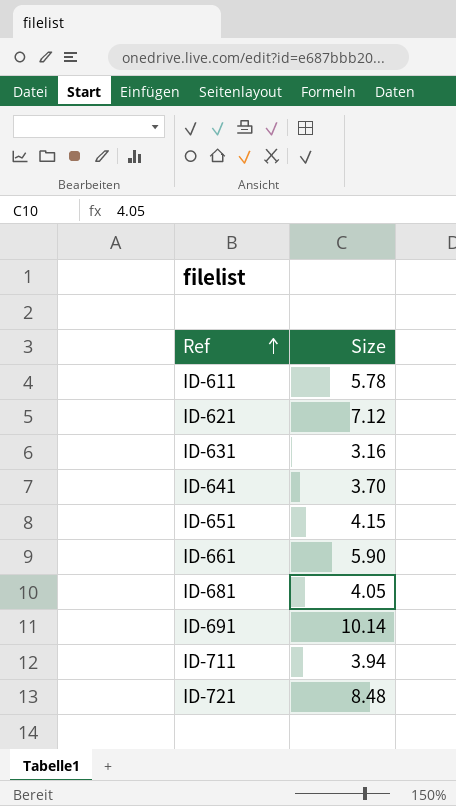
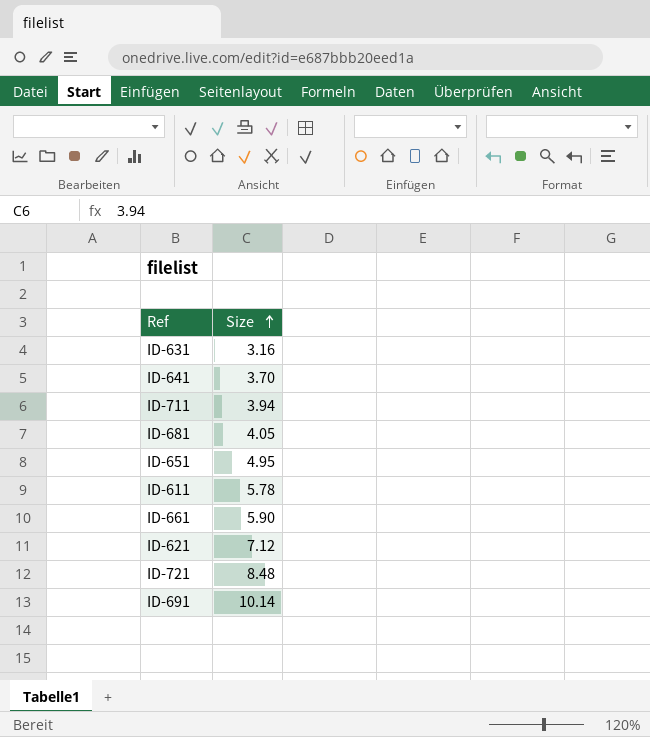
row order: Ref ascending -> Size ascending
ID-651 | Size: 4.15 -> 4.95

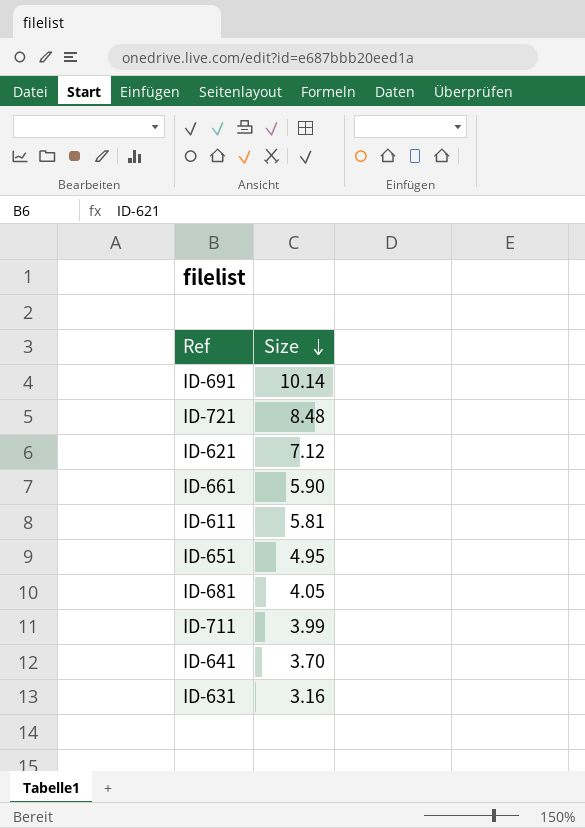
row order: Size ascending -> Size descending
ID-611 | Size: 5.78 -> 5.81
ID-711 | Size: 3.94 -> 3.99

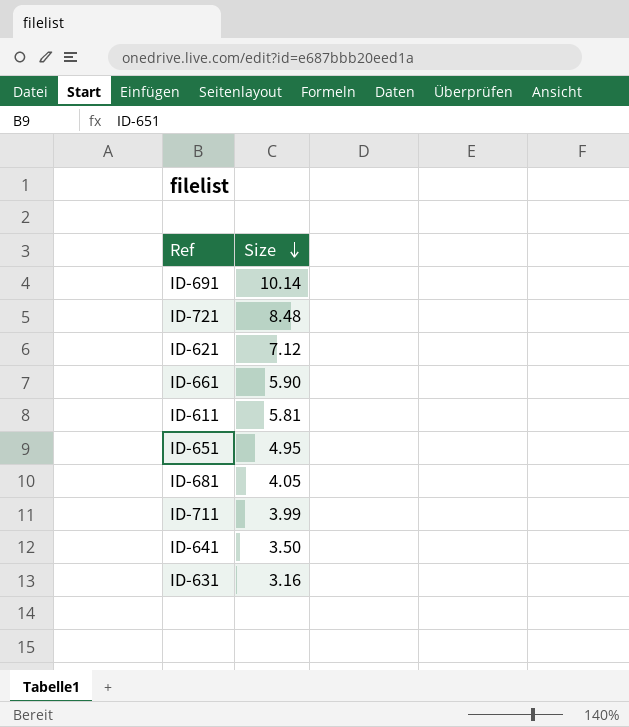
ID-641 | Size: 3.70 -> 3.50

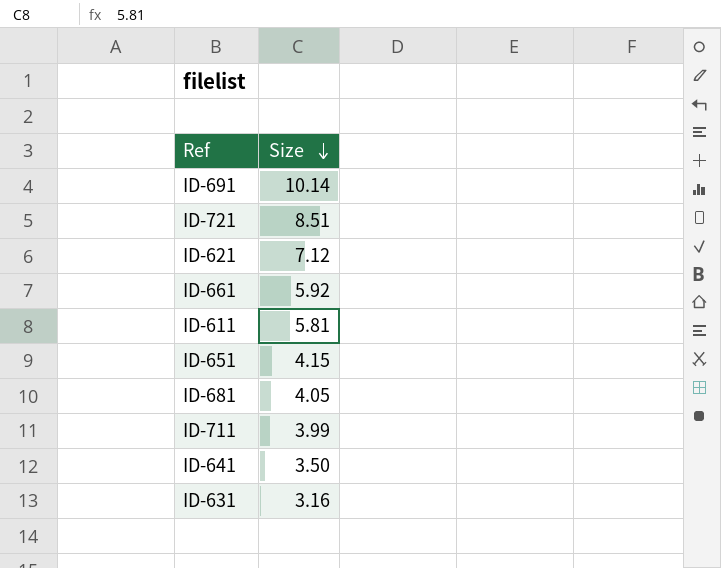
ID-721 | Size: 8.48 -> 8.51
ID-661 | Size: 5.90 -> 5.92
ID-651 | Size: 4.95 -> 4.15

